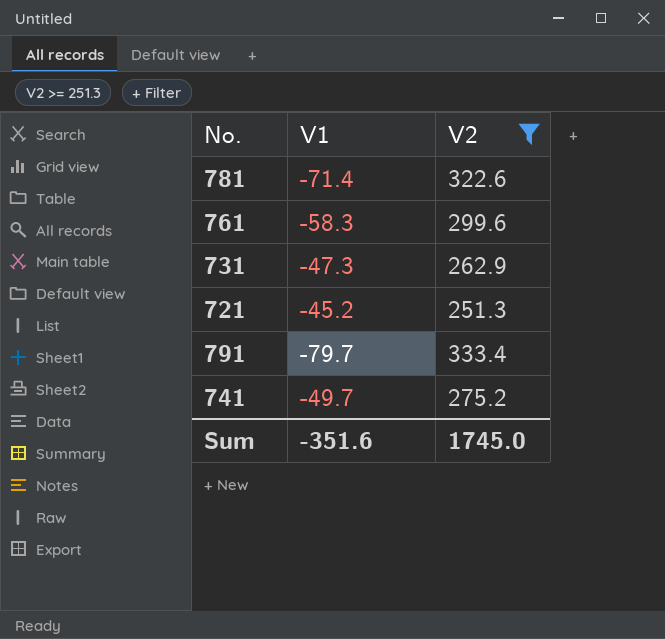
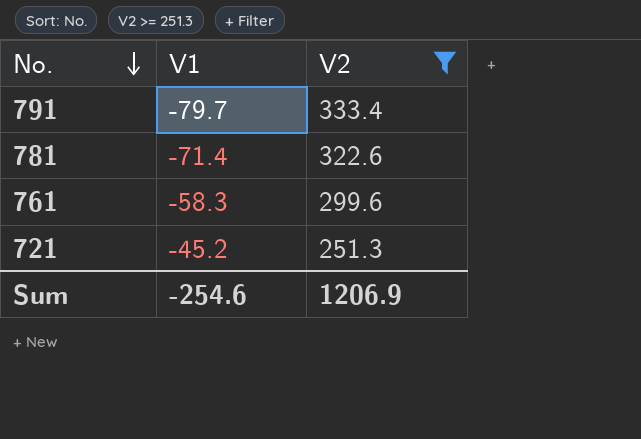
row order: none -> No. descending
row 731: -47.3 | 262.9 -> none
row 741: -49.7 | 275.2 -> none
Sum | V1: -351.6 -> -254.6
Sum | V2: 1745.0 -> 1206.9

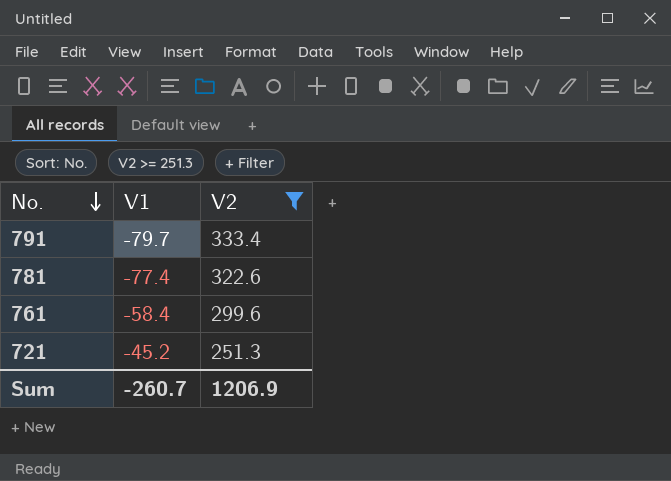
781 | V1: -71.4 -> -77.4
761 | V1: -58.3 -> -58.4
Sum | V1: -254.6 -> -260.7

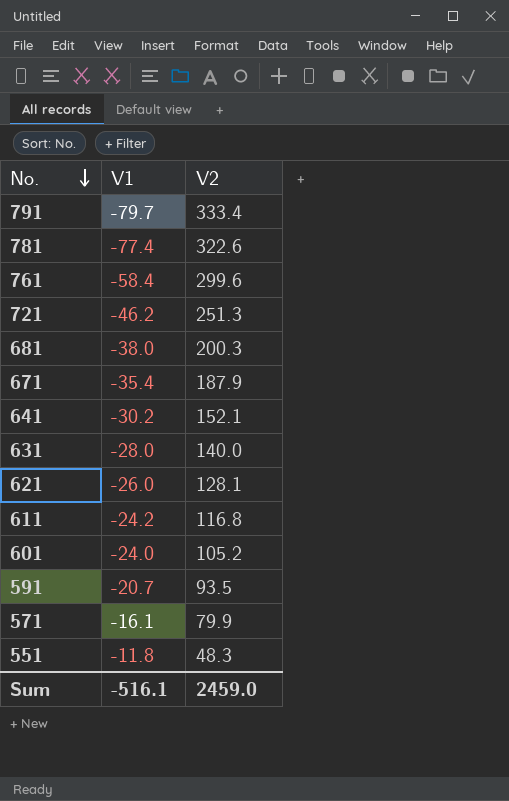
filter: V2 >= 251.3 -> none
721 | V1: -45.2 -> -46.2
Sum | V1: -260.7 -> -516.1
Sum | V2: 1206.9 -> 2459.0

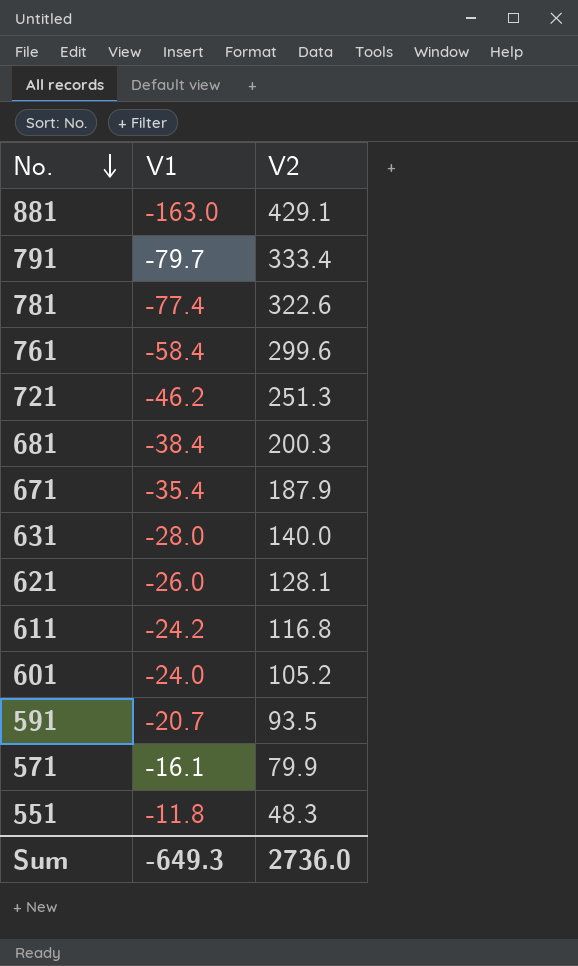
row 641: -30.2 | 152.1 -> none
row 881: none -> -163.0 | 429.1
681 | V1: -38.0 -> -38.4
Sum | V1: -516.1 -> -649.3
Sum | V2: 2459.0 -> 2736.0

